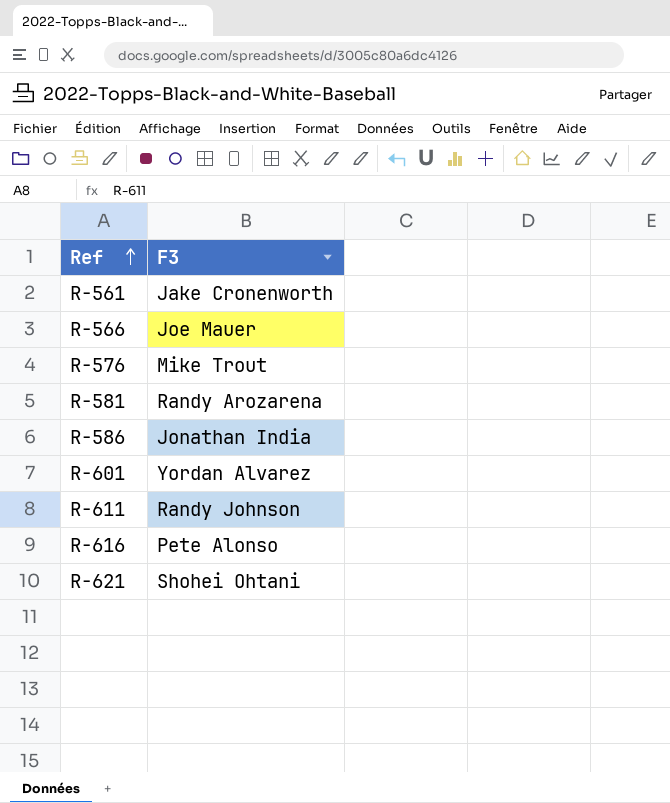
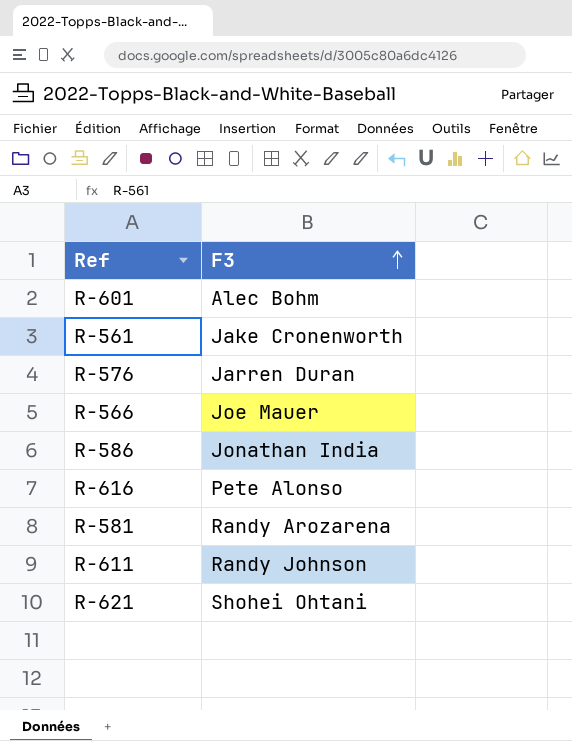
row order: Ref ascending -> F3 ascending
R-601 | F3: Yordan Alvarez -> Alec Bohm
R-576 | F3: Mike Trout -> Jarren Duran

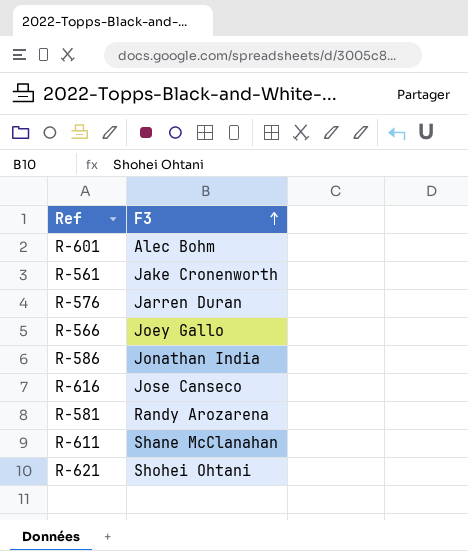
R-566 | F3: Joe Mauer -> Joey Gallo
R-616 | F3: Pete Alonso -> Jose Canseco
R-611 | F3: Randy Johnson -> Shane McClanahan

